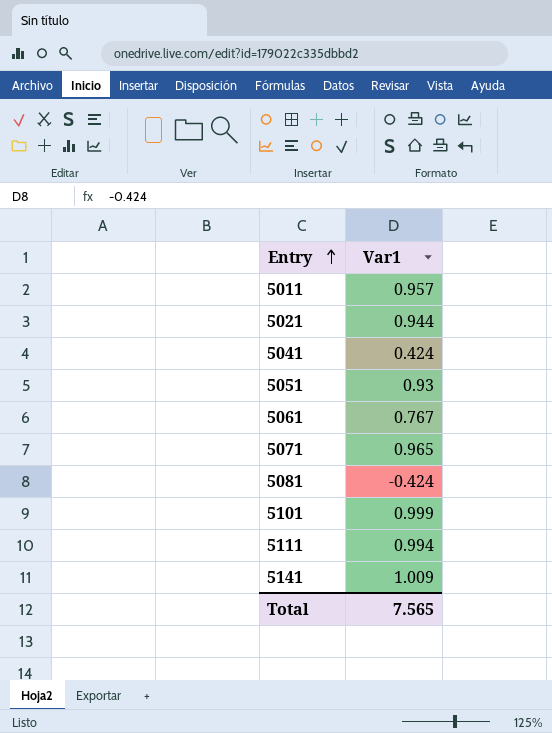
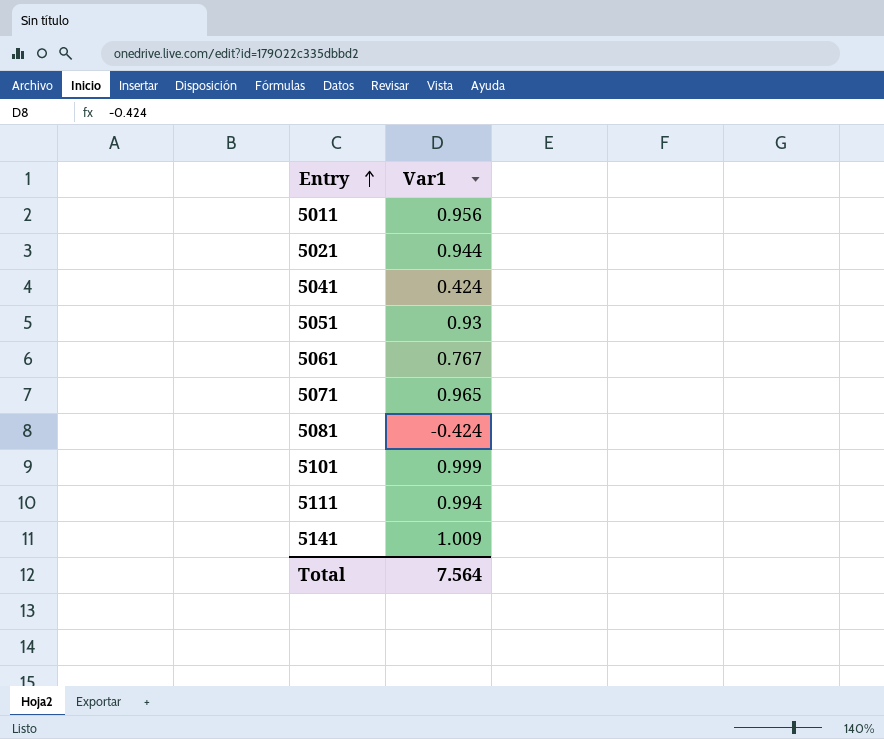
5011 | Var1: 0.957 -> 0.956
Total | Var1: 7.565 -> 7.564

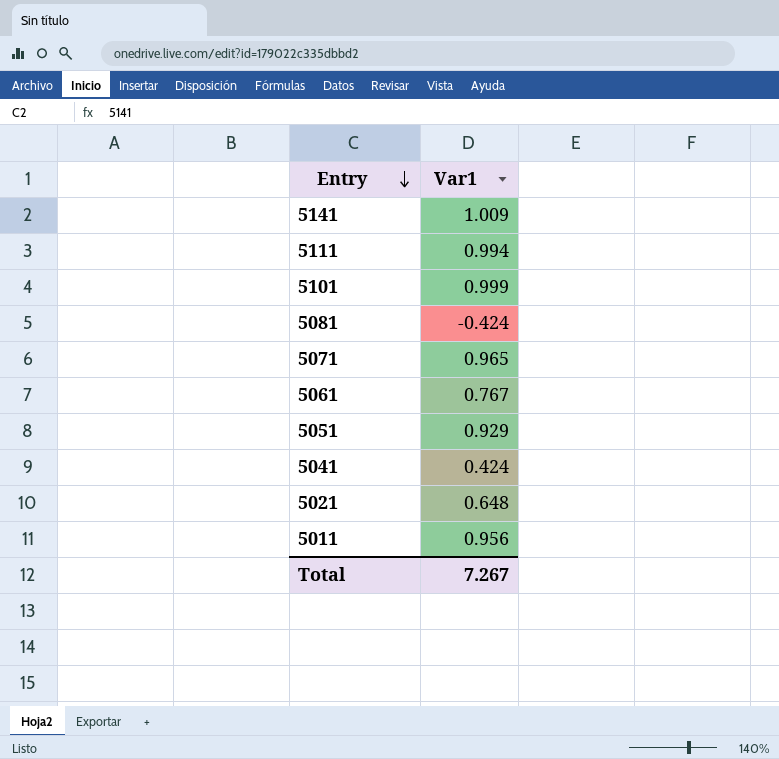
row order: Entry ascending -> Entry descending
5051 | Var1: 0.93 -> 0.929
5021 | Var1: 0.944 -> 0.648
Total | Var1: 7.564 -> 7.267

